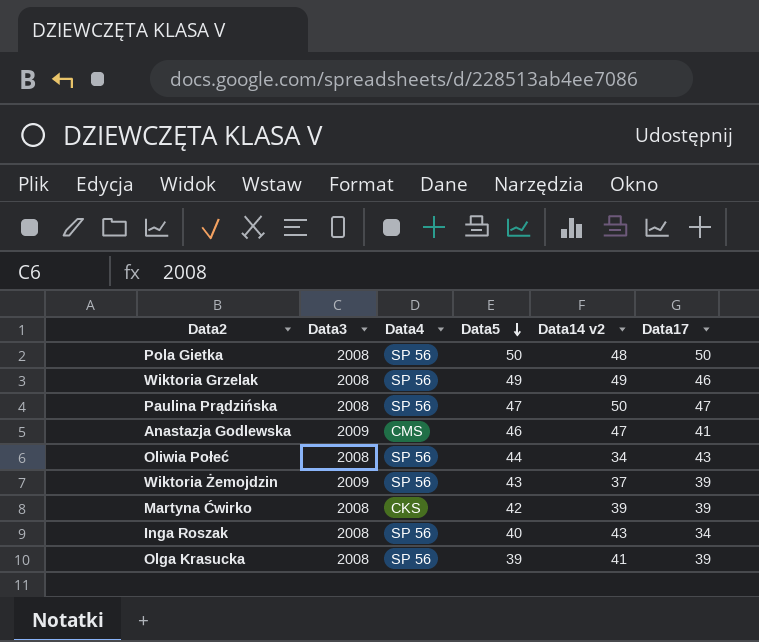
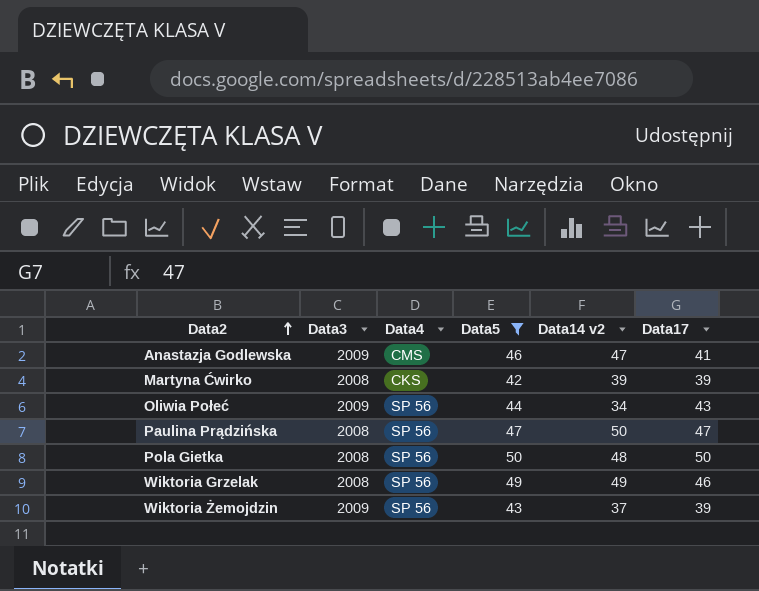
filter: none -> Data5 >= 42
row order: Data5 descending -> Data2 ascending
Oliwia Połeć | Data3: 2008 -> 2009

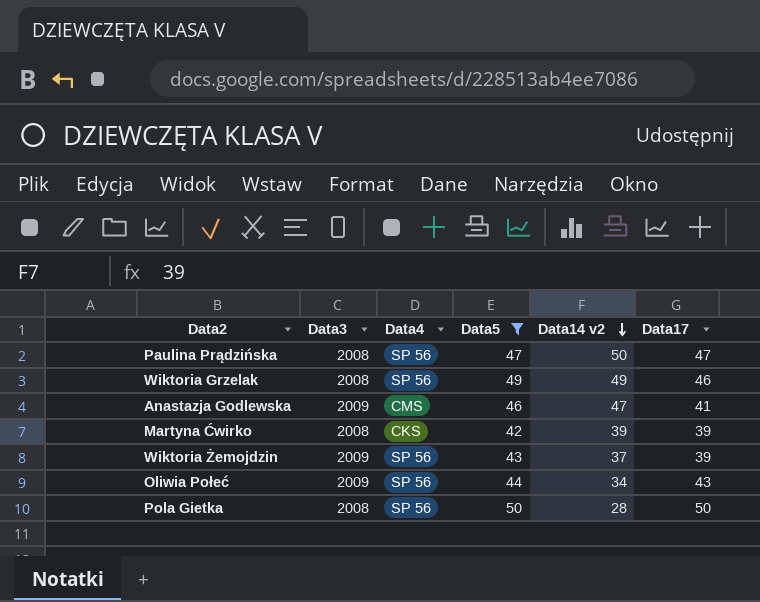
row order: Data2 ascending -> Data14 v2 descending
Pola Gietka | Data14 v2: 48 -> 28

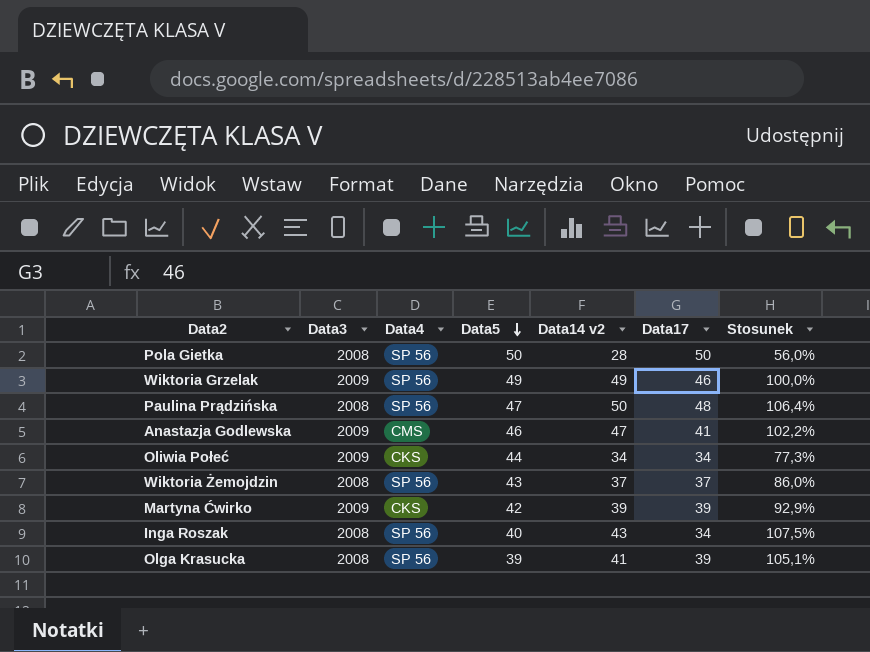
filter: Data5 >= 42 -> none
row order: Data14 v2 descending -> Data5 descending
column Stosunek | formula: none -> [Data14 v2] / [Data5]
Wiktoria Grzelak | Data3: 2008 -> 2009
Paulina Prądzińska | Data17: 47 -> 48
Oliwia Połeć | Data4: SP 56 -> CKS
Oliwia Połeć | Data17: 43 -> 34
Wiktoria Żemojdzin | Data3: 2009 -> 2008
Wiktoria Żemojdzin | Data17: 39 -> 37
Martyna Ćwirko | Data3: 2008 -> 2009

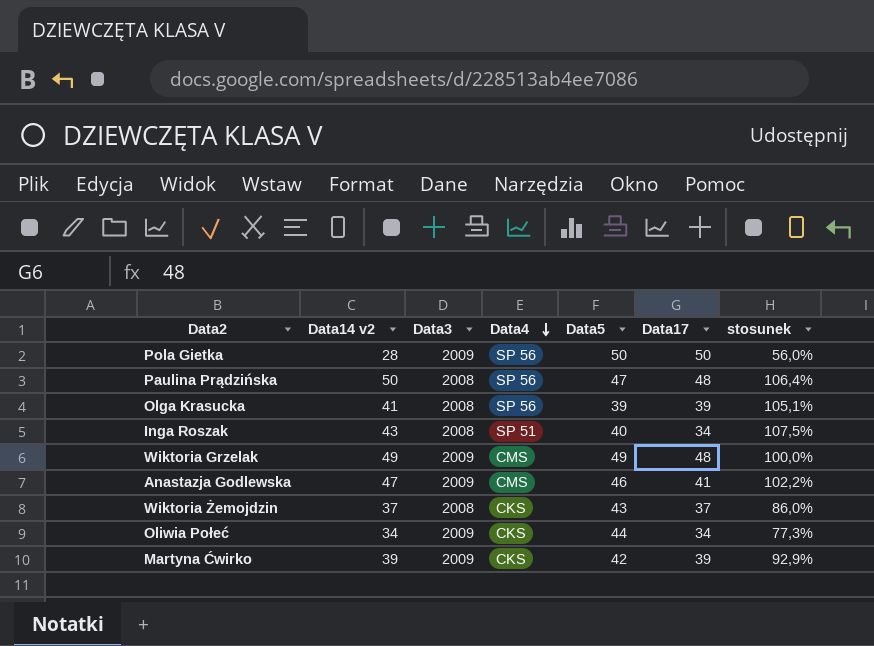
row order: Data5 descending -> Data4 descending
column Data14 v2 | position: 5 -> 2
column name: Stosunek -> stosunek
Pola Gietka | Data3: 2008 -> 2009
Inga Roszak | Data4: SP 56 -> SP 51
Wiktoria Grzelak | Data4: SP 56 -> CMS
Wiktoria Grzelak | Data17: 46 -> 48
Wiktoria Żemojdzin | Data4: SP 56 -> CKS

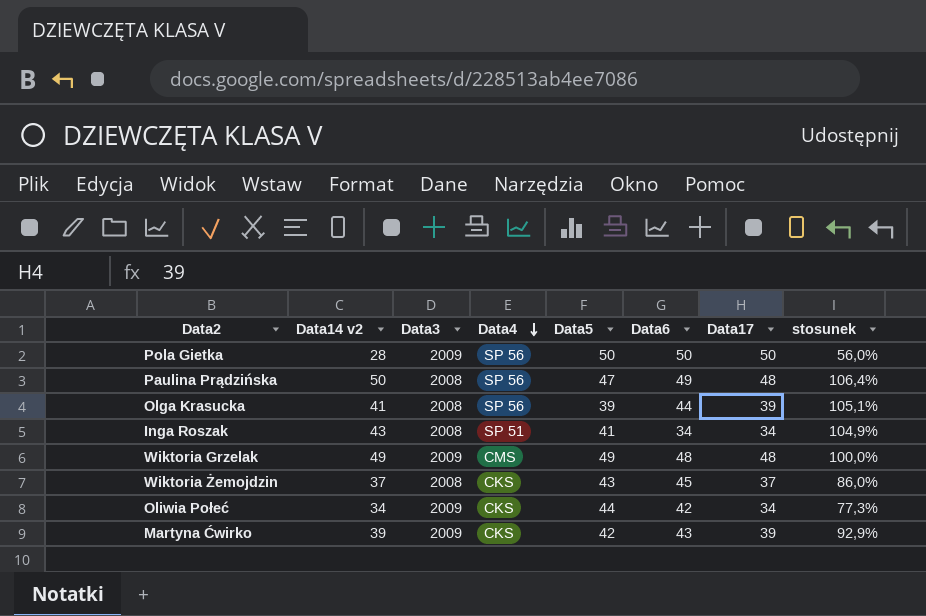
column Data6 | position: none -> 6
row Anastazja Godlewska: 47 | 2009 | CMS | 46 | 41 | 102,2% -> none
Inga Roszak | Data5: 40 -> 41
Inga Roszak | stosunek: 107,5% -> 104,9%

